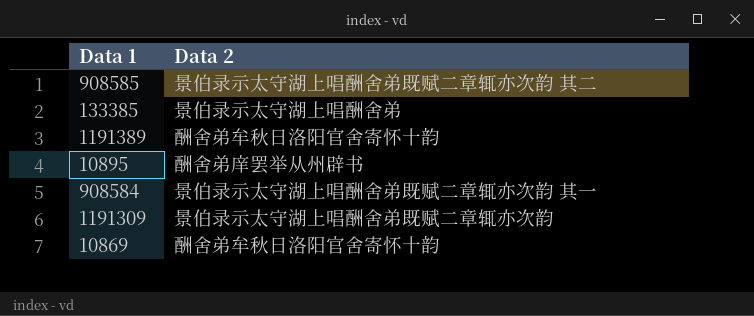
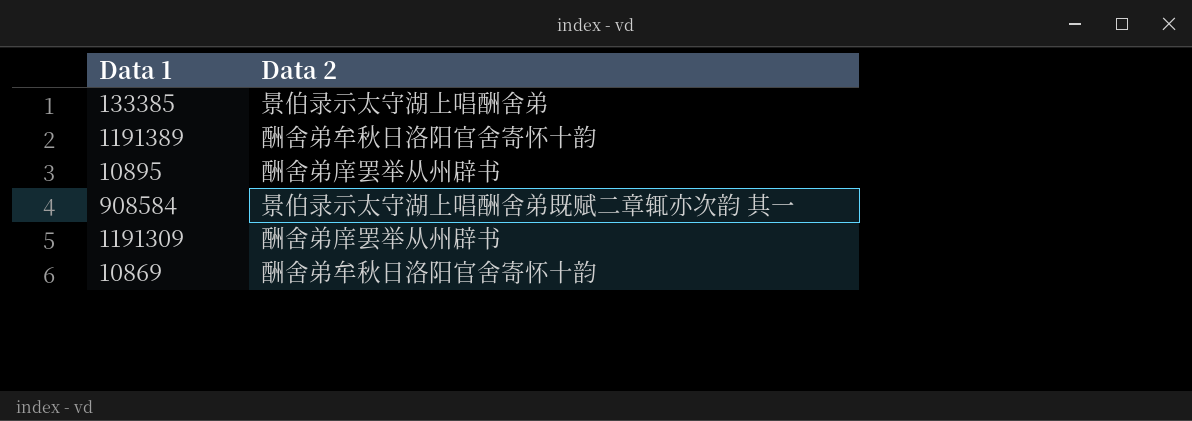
row 908585: 景伯录示太守湖上唱酬舍弟既赋二章辄亦次韵 其二 -> none
1191309 | Data 2: 景伯录示太守湖上唱酬舍弟既赋二章辄亦次韵 -> 酬舍弟庠罢举从州辟书

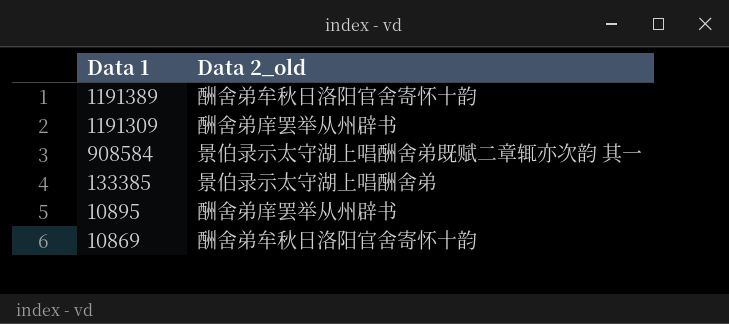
row order: none -> Data 1 descending
column name: Data 2 -> Data 2_old

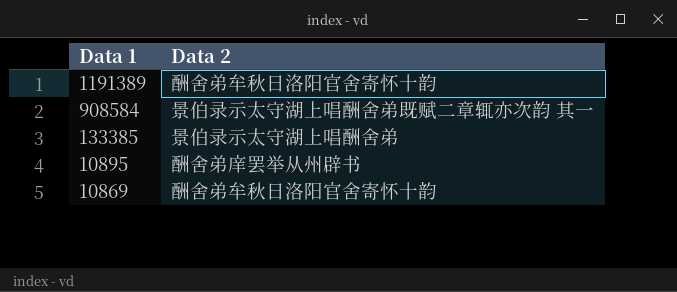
column name: Data 2_old -> Data 2
row 1191309: 酬舍弟庠罢举从州辟书 -> none

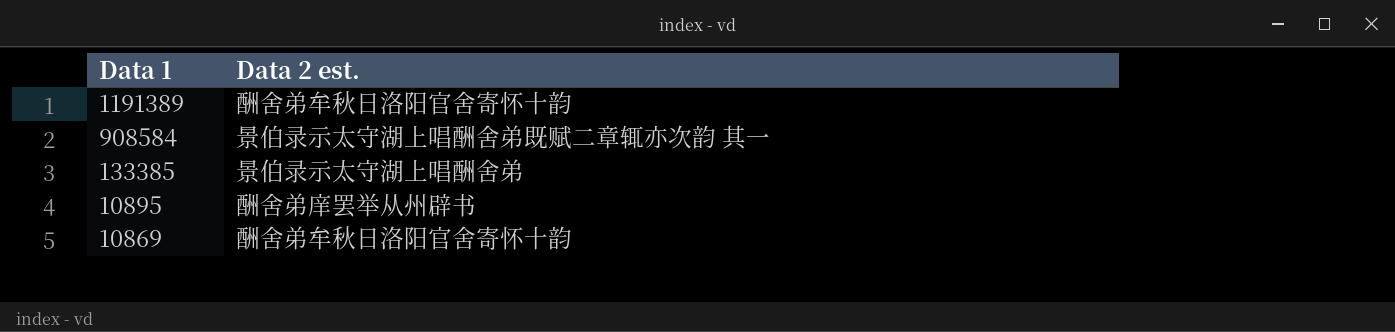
column name: Data 2 -> Data 2 est.

